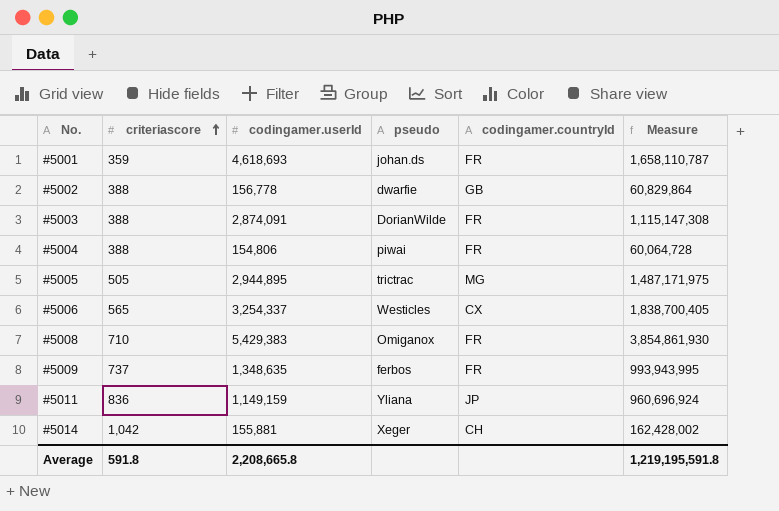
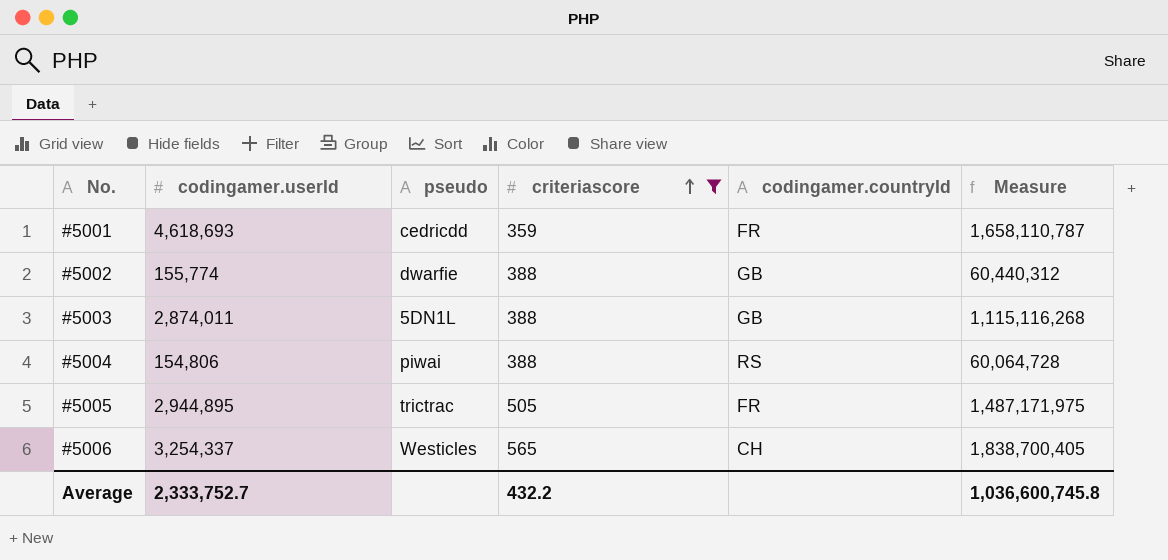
filter: none -> criteriascore <= 565
column criteriascore | position: 2 -> 4
#5001 | pseudo: johan.ds -> cedricdd
#5002 | codingamer.userId: 156,778 -> 155,774
#5002 | Measure: 60,829,864 -> 60,440,312
#5003 | codingamer.userId: 2,874,091 -> 2,874,011
#5003 | pseudo: DorianWilde -> 5DN1L
#5003 | codingamer.countryId: FR -> GB
#5003 | Measure: 1,115,147,308 -> 1,115,116,268
#5004 | codingamer.countryId: FR -> RS
#5005 | codingamer.countryId: MG -> FR
#5006 | codingamer.countryId: CX -> CH
Average | codingamer.userId: 2,208,665.8 -> 2,333,752.7
Average | criteriascore: 591.8 -> 432.2
Average | Measure: 1,219,195,591.8 -> 1,036,600,745.8

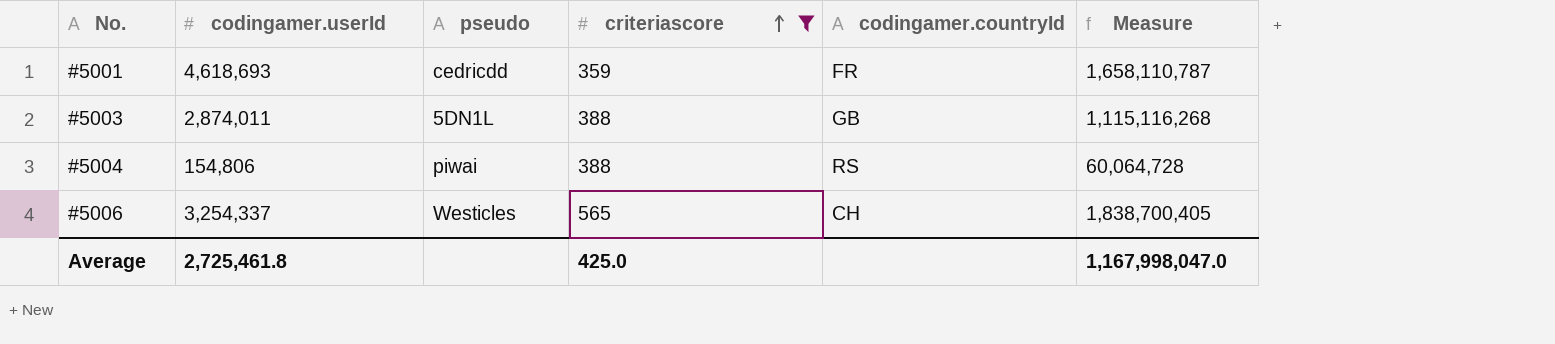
row #5002: 155,774 | dwarfie | 388 | GB | 60,440,312 -> none
row #5005: 2,944,895 | trictrac | 505 | FR | 1,487,171,975 -> none
Average | codingamer.userId: 2,333,752.7 -> 2,725,461.8
Average | criteriascore: 432.2 -> 425.0
Average | Measure: 1,036,600,745.8 -> 1,167,998,047.0

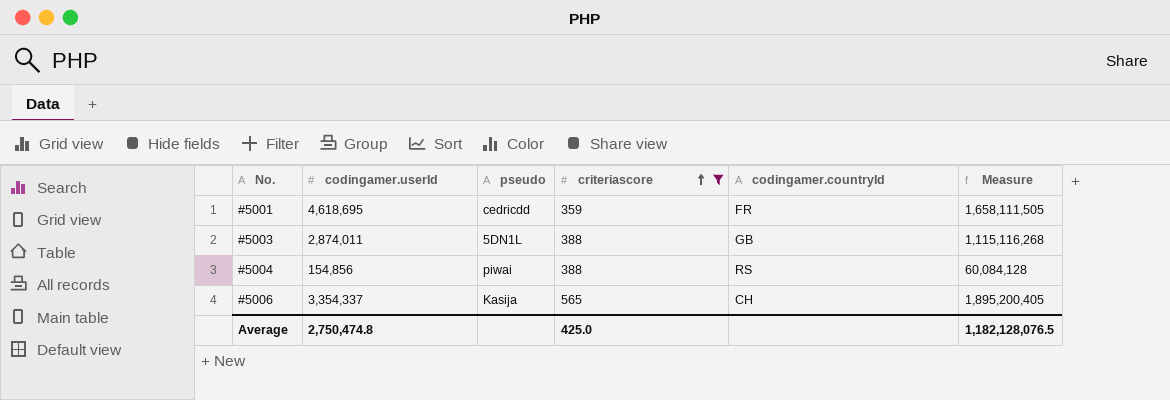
#5001 | codingamer.userId: 4,618,693 -> 4,618,695
#5001 | Measure: 1,658,110,787 -> 1,658,111,505
#5004 | codingamer.userId: 154,806 -> 154,856
#5004 | Measure: 60,064,728 -> 60,084,128
#5006 | codingamer.userId: 3,254,337 -> 3,354,337
#5006 | pseudo: Westicles -> Kasija
#5006 | Measure: 1,838,700,405 -> 1,895,200,405
Average | codingamer.userId: 2,725,461.8 -> 2,750,474.8
Average | Measure: 1,167,998,047.0 -> 1,182,128,076.5

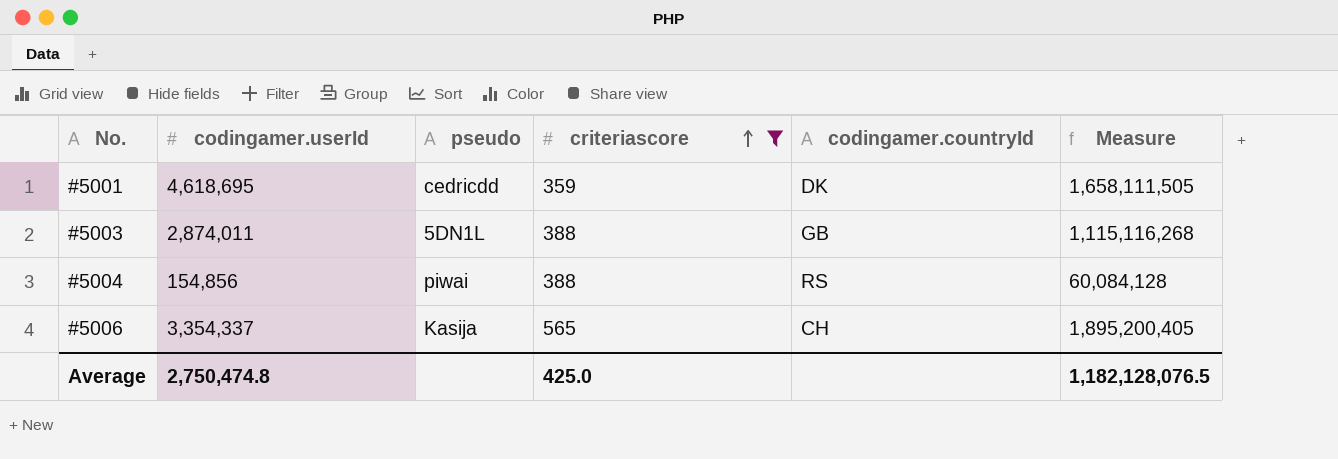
#5001 | codingamer.countryId: FR -> DK

